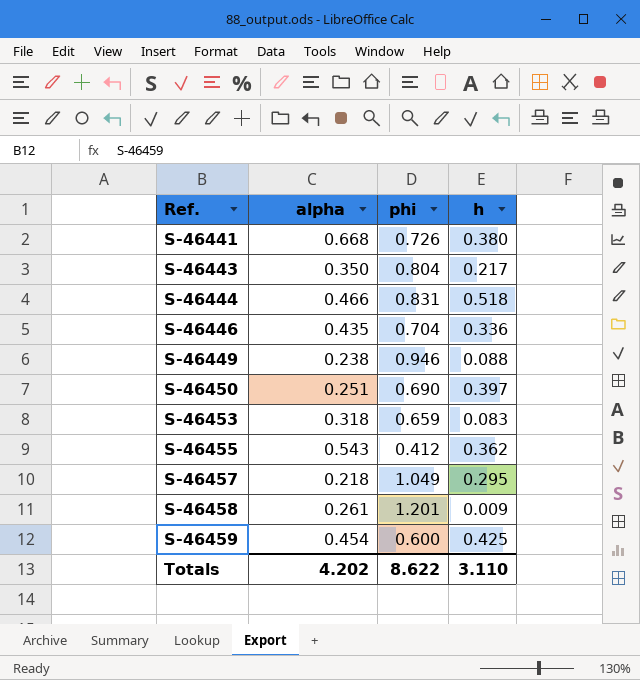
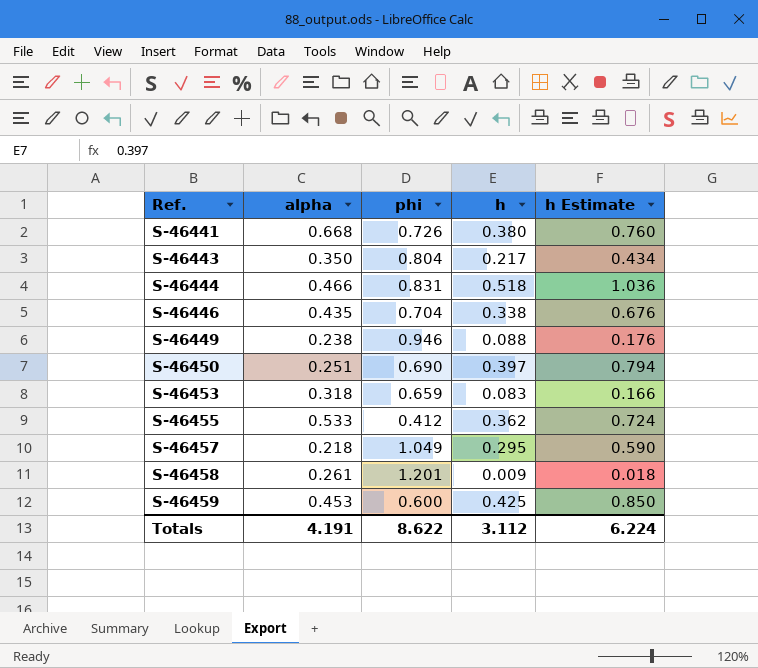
column h Estimate | formula: none -> [h] * 2
S-46446 | h: 0.336 -> 0.338
S-46455 | alpha: 0.543 -> 0.533
S-46459 | alpha: 0.454 -> 0.453
Totals | alpha: 4.202 -> 4.191
Totals | h: 3.110 -> 3.112

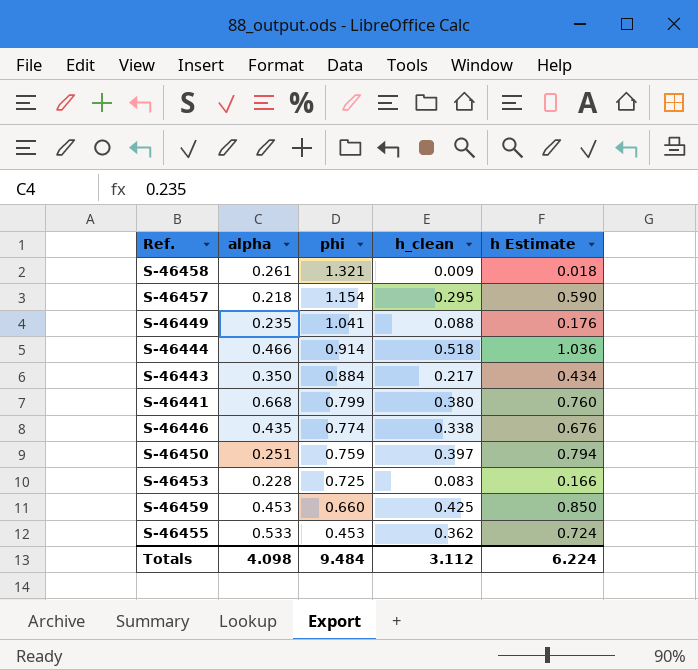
row order: Ref. ascending -> phi descending
column name: h -> h_clean
S-46458 | phi: 1.201 -> 1.321
S-46457 | phi: 1.049 -> 1.154
S-46449 | alpha: 0.238 -> 0.235
S-46449 | phi: 0.946 -> 1.041
S-46444 | phi: 0.831 -> 0.914
S-46443 | phi: 0.804 -> 0.884
S-46441 | phi: 0.726 -> 0.799
S-46446 | phi: 0.704 -> 0.774
S-46450 | phi: 0.690 -> 0.759
S-46453 | alpha: 0.318 -> 0.228
S-46453 | phi: 0.659 -> 0.725
S-46459 | phi: 0.600 -> 0.660
S-46455 | phi: 0.412 -> 0.453
Totals | alpha: 4.191 -> 4.098
Totals | phi: 8.622 -> 9.484

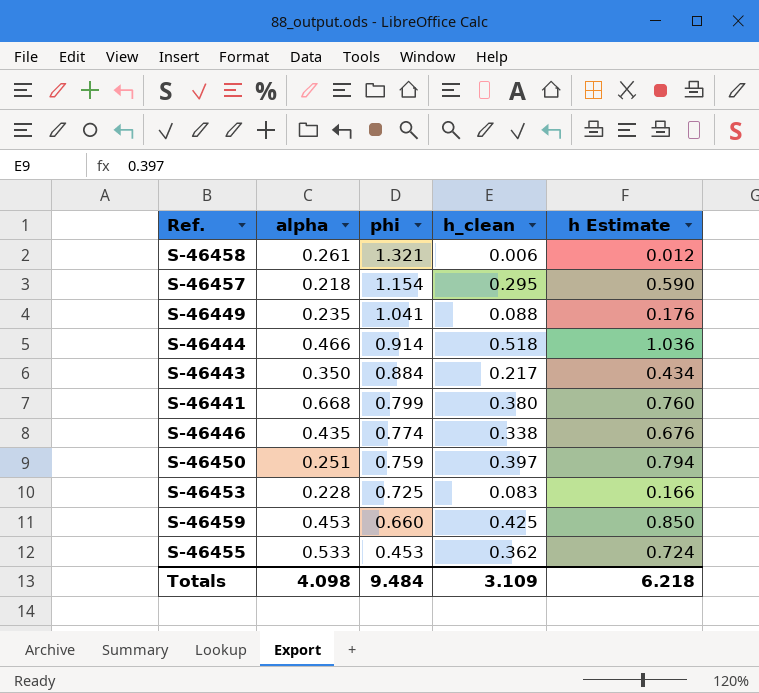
S-46458 | h_clean: 0.009 -> 0.006
S-46458 | h Estimate: 0.018 -> 0.012
Totals | h_clean: 3.112 -> 3.109
Totals | h Estimate: 6.224 -> 6.218

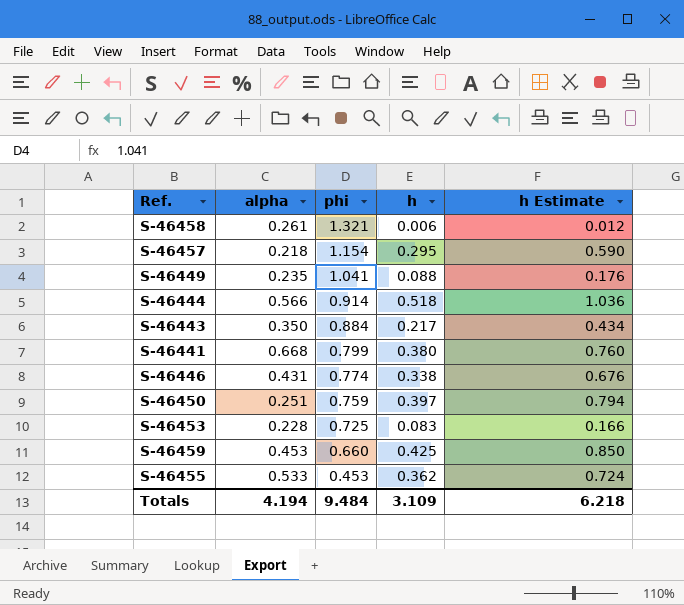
column name: h_clean -> h
S-46444 | alpha: 0.466 -> 0.566
S-46446 | alpha: 0.435 -> 0.431
Totals | alpha: 4.098 -> 4.194

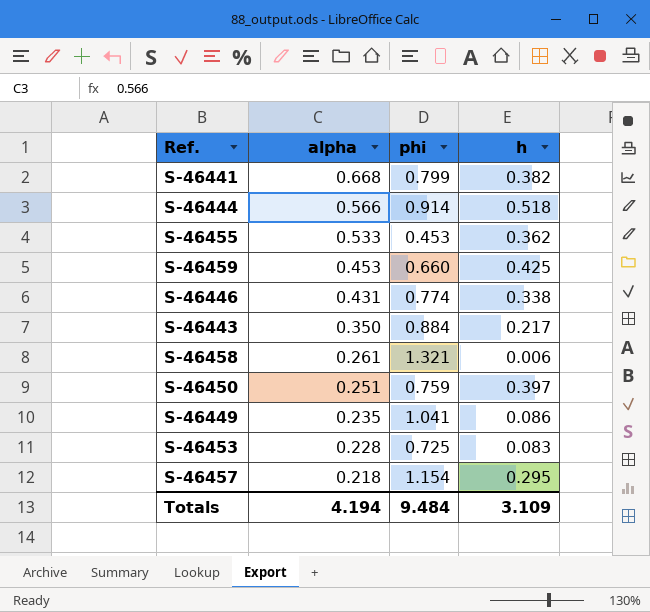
row order: phi descending -> alpha descending
column h Estimate | formula: [h] * 2 -> none
S-46441 | h: 0.380 -> 0.382
S-46449 | h: 0.088 -> 0.086

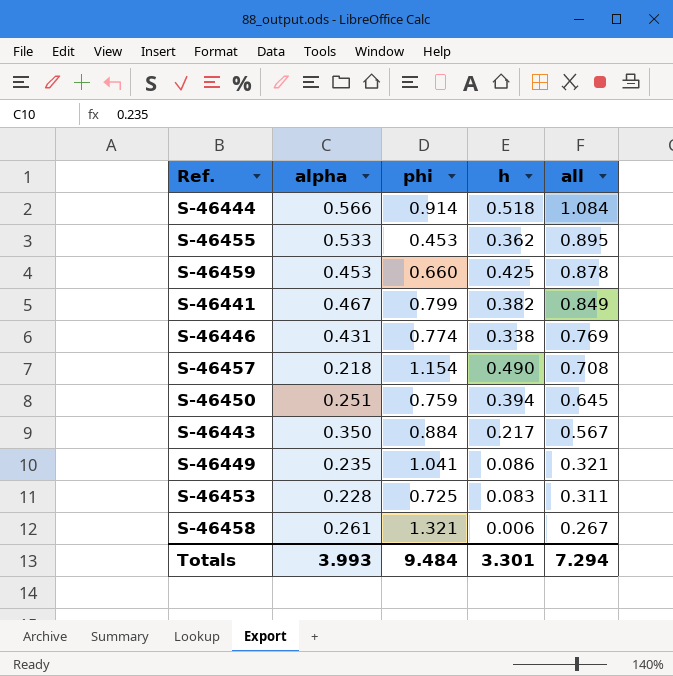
row order: alpha descending -> all descending
column all | formula: none -> [alpha] + [h]
S-46441 | alpha: 0.668 -> 0.467
S-46457 | h: 0.295 -> 0.490
S-46450 | h: 0.397 -> 0.394
Totals | alpha: 4.194 -> 3.993
Totals | h: 3.109 -> 3.301

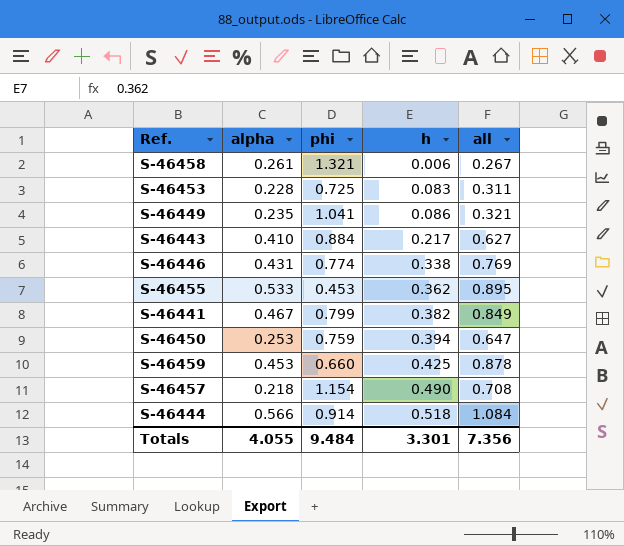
row order: all descending -> h ascending
S-46443 | alpha: 0.350 -> 0.410
S-46443 | all: 0.567 -> 0.627
S-46450 | alpha: 0.251 -> 0.253
S-46450 | all: 0.645 -> 0.647
Totals | alpha: 3.993 -> 4.055
Totals | all: 7.294 -> 7.356

